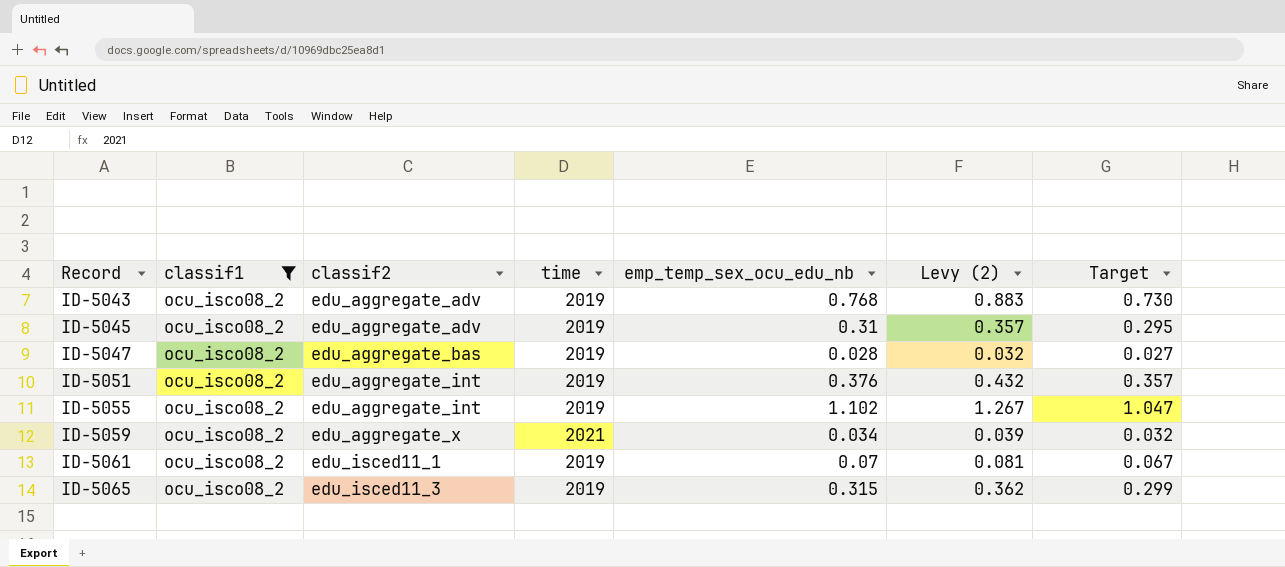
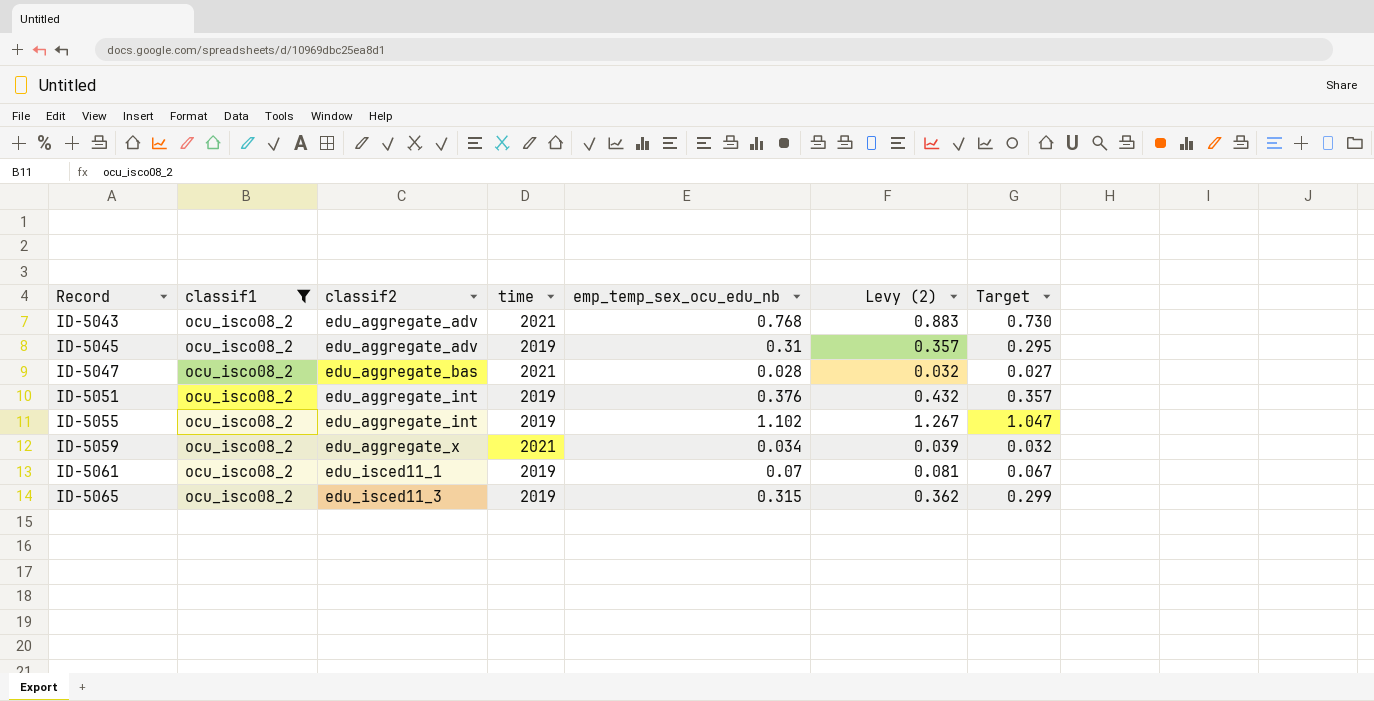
ID-5043 | time: 2019 -> 2021
ID-5047 | time: 2019 -> 2021

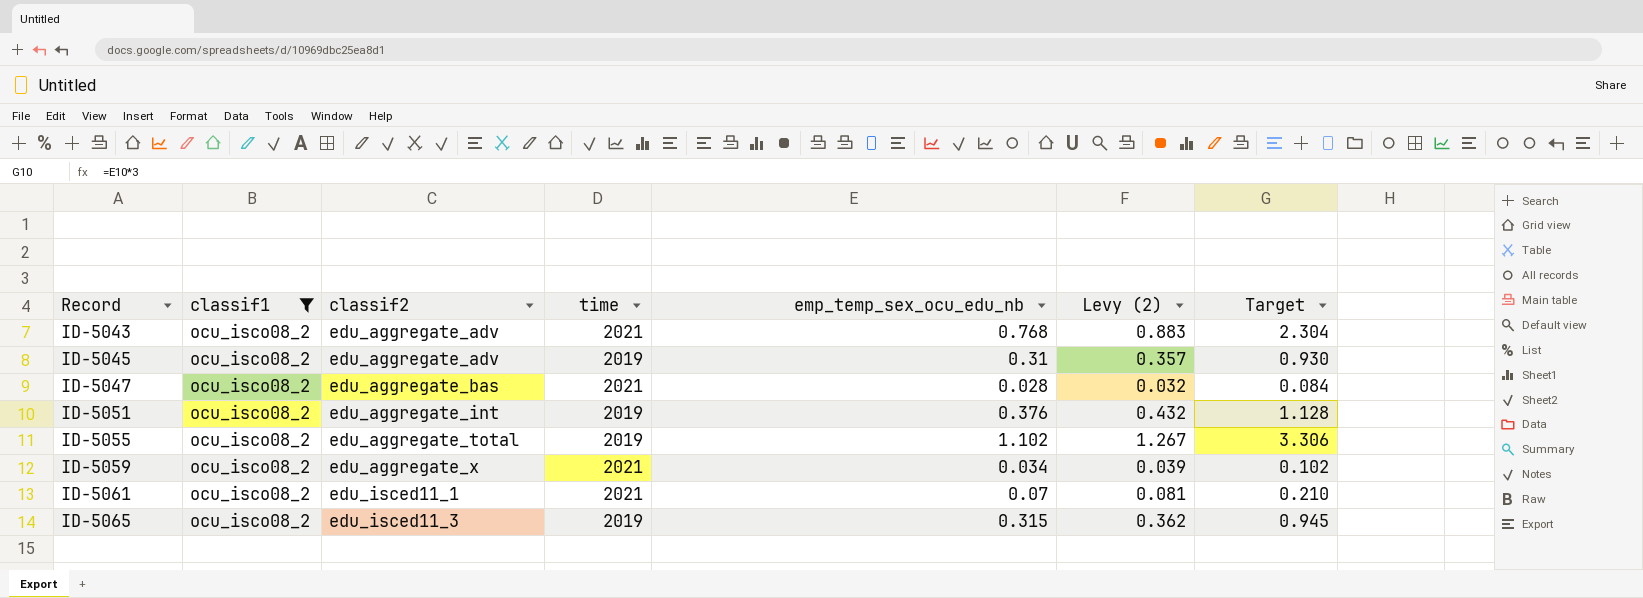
column Target | formula: [emp_temp_sex_ocu_edu_nb] * 0.95 -> [emp_temp_sex_ocu_edu_nb] * 3
ID-5055 | classif2: edu_aggregate_int -> edu_aggregate_total
ID-5061 | time: 2019 -> 2021

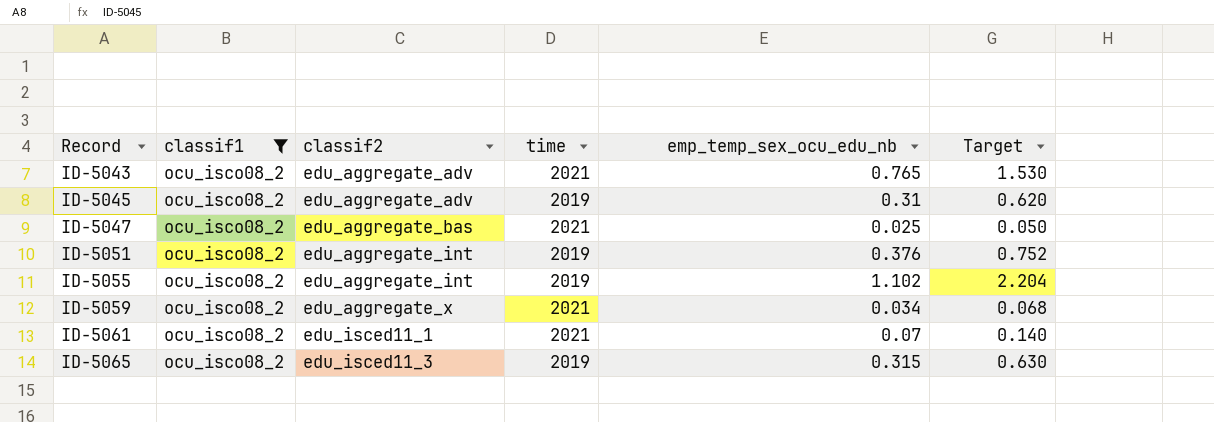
column Levy (2) | formula: [emp_temp_sex_ocu_edu_nb] * 1.15 -> none
column Target | formula: [emp_temp_sex_ocu_edu_nb] * 3 -> [emp_temp_sex_ocu_edu_nb] * 2
ID-5043 | emp_temp_sex_ocu_edu_nb: 0.768 -> 0.765
ID-5047 | emp_temp_sex_ocu_edu_nb: 0.028 -> 0.025
ID-5055 | classif2: edu_aggregate_total -> edu_aggregate_int

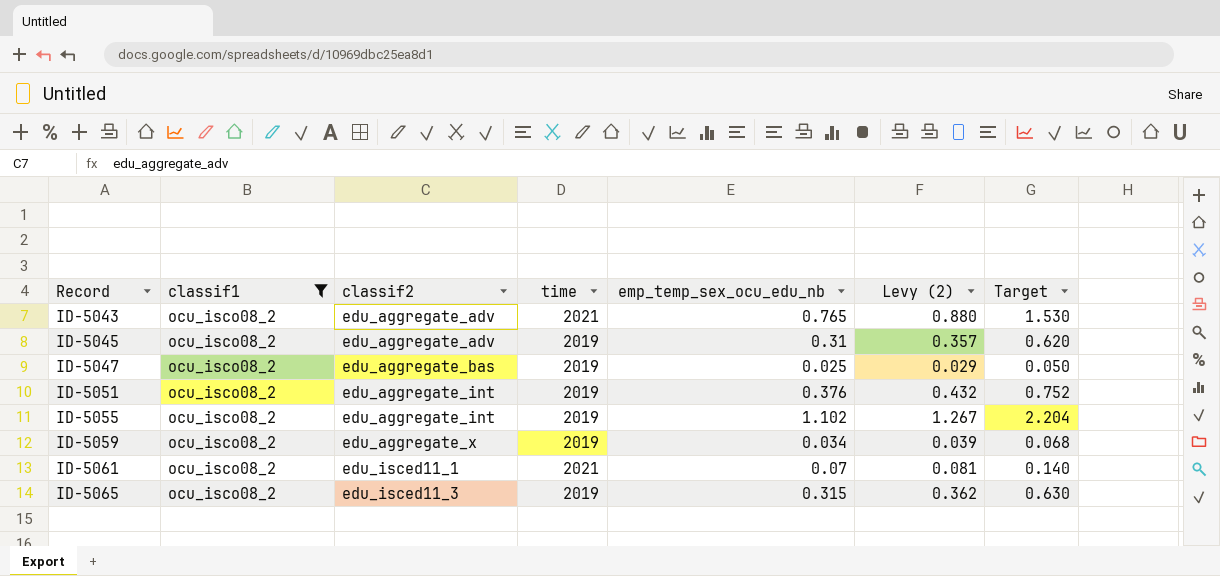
column Levy (2) | formula: none -> [emp_temp_sex_ocu_edu_nb] * 1.15
ID-5047 | time: 2021 -> 2019
ID-5059 | time: 2021 -> 2019

